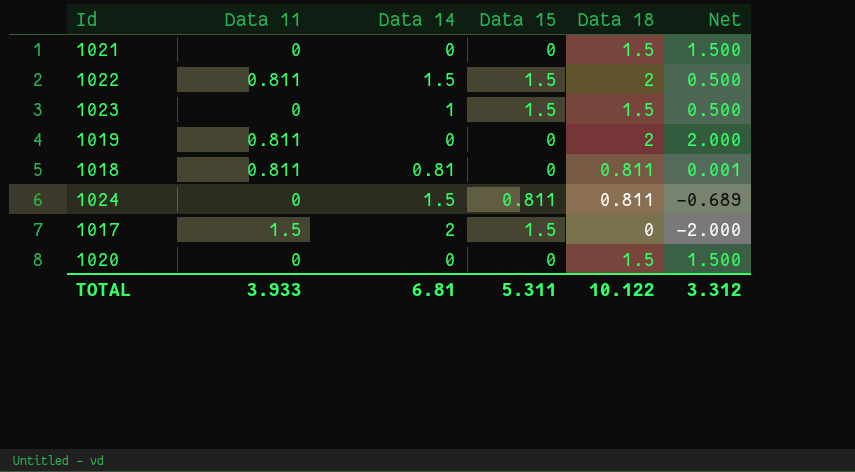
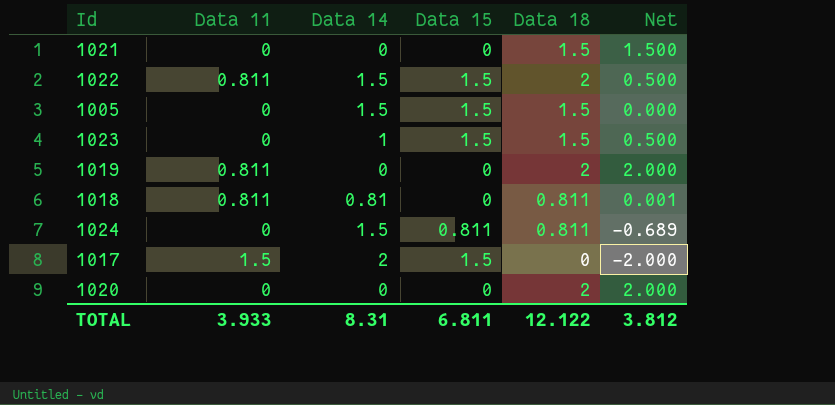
row 1005: none -> 0 | 1.5 | 1.5 | 1.5 | 0.000
1020 | Data 18: 1.5 -> 2
1020 | Net: 1.500 -> 2.000
TOTAL | Data 14: 6.81 -> 8.31
TOTAL | Data 15: 5.311 -> 6.811
TOTAL | Data 18: 10.122 -> 12.122
TOTAL | Net: 3.312 -> 3.812

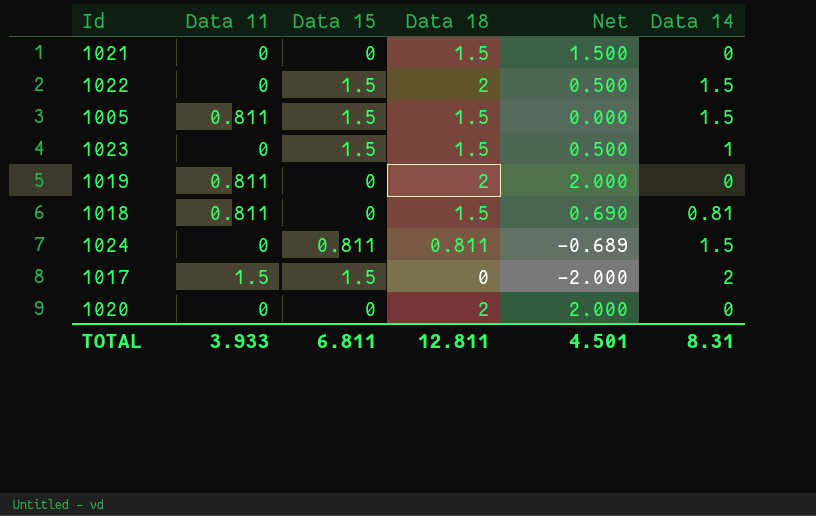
column Data 14 | position: 3 -> 6
1022 | Data 11: 0.811 -> 0
1005 | Data 11: 0 -> 0.811
1018 | Data 18: 0.811 -> 1.5
1018 | Net: 0.001 -> 0.690
TOTAL | Data 18: 12.122 -> 12.811
TOTAL | Net: 3.812 -> 4.501

